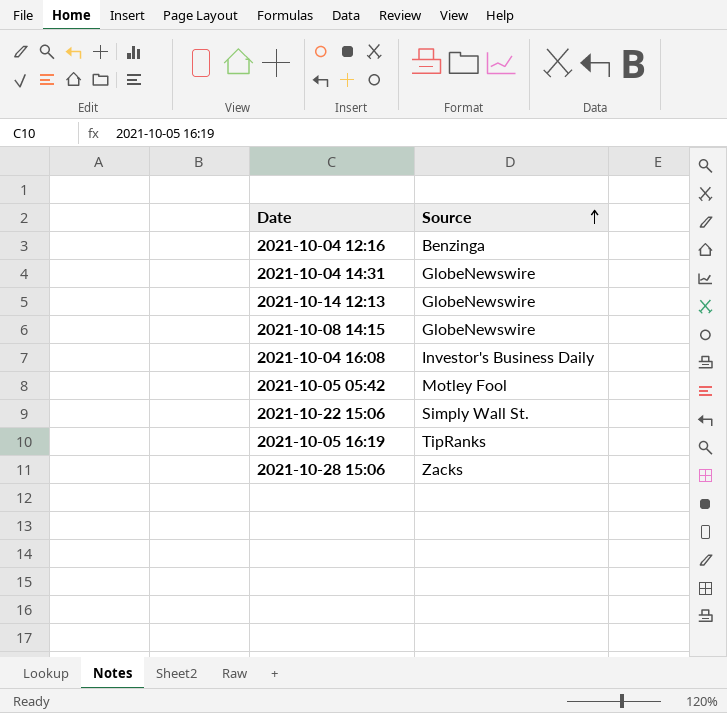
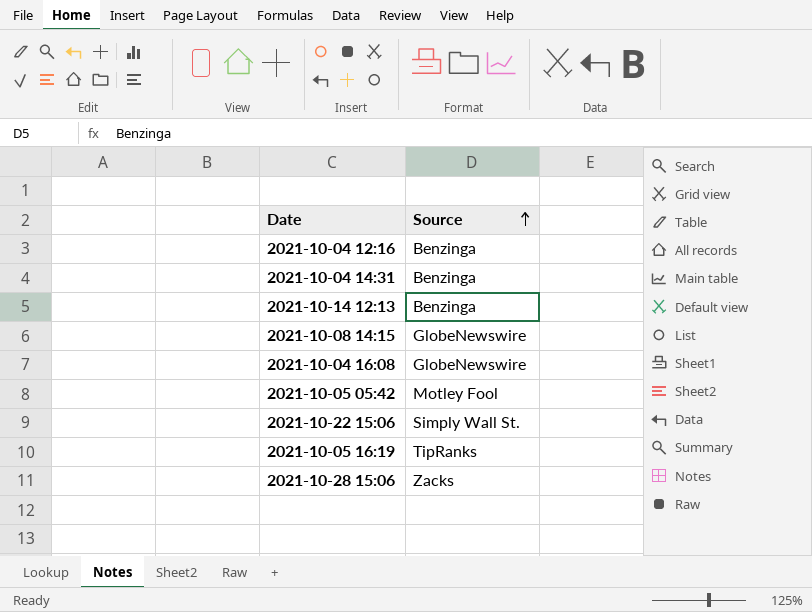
2021-10-04 14:31 | Source: GlobeNewswire -> Benzinga
2021-10-14 12:13 | Source: GlobeNewswire -> Benzinga
2021-10-04 16:08 | Source: Investor's Business Daily -> GlobeNewswire

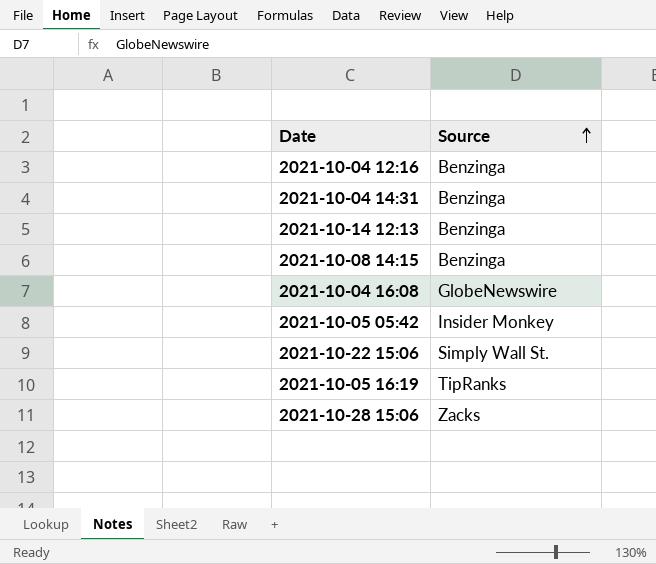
2021-10-08 14:15 | Source: GlobeNewswire -> Benzinga
2021-10-05 05:42 | Source: Motley Fool -> Insider Monkey

